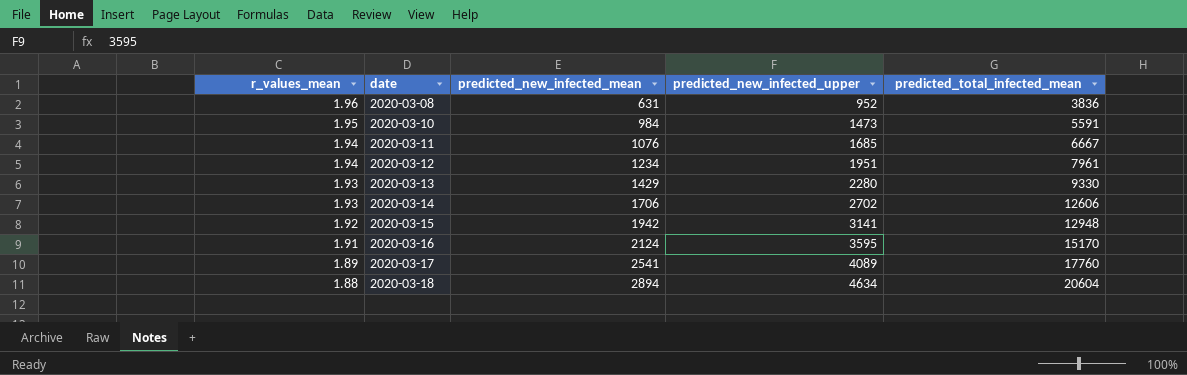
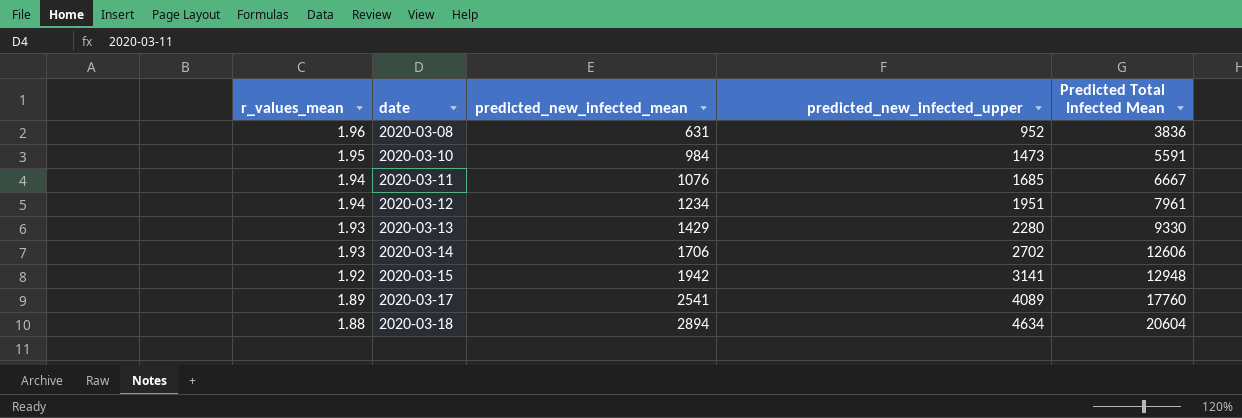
column name: predicted_total_infected_mean -> Predicted Total Infected Mean
row 2020-03-16: 1.91 | 2124 | 3595 | 15170 -> none

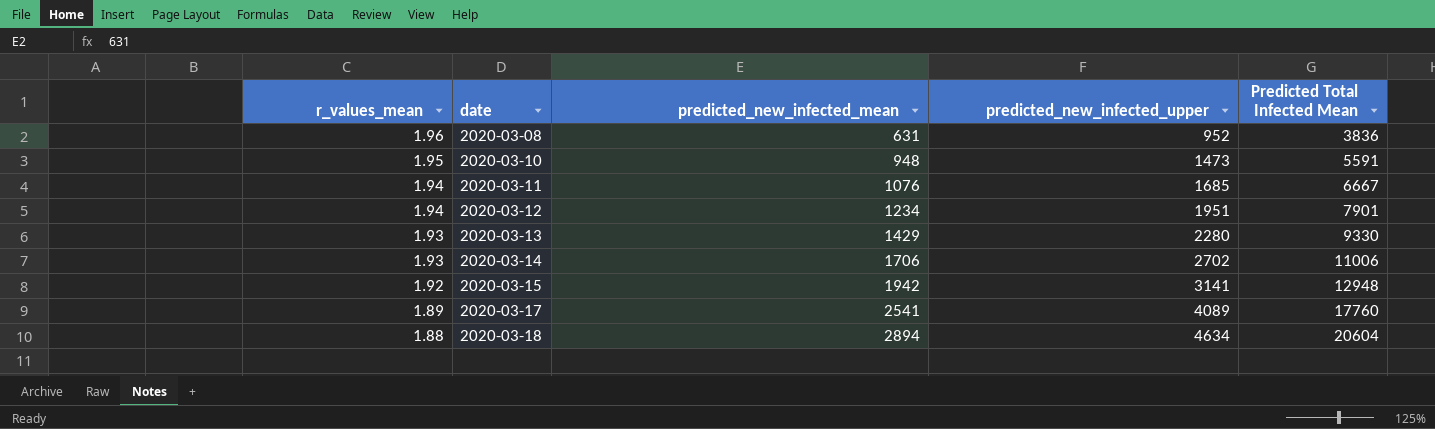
2020-03-10 | predicted_new_infected_mean: 984 -> 948
2020-03-12 | Predicted Total Infected Mean: 7961 -> 7901
2020-03-14 | Predicted Total Infected Mean: 12606 -> 11006

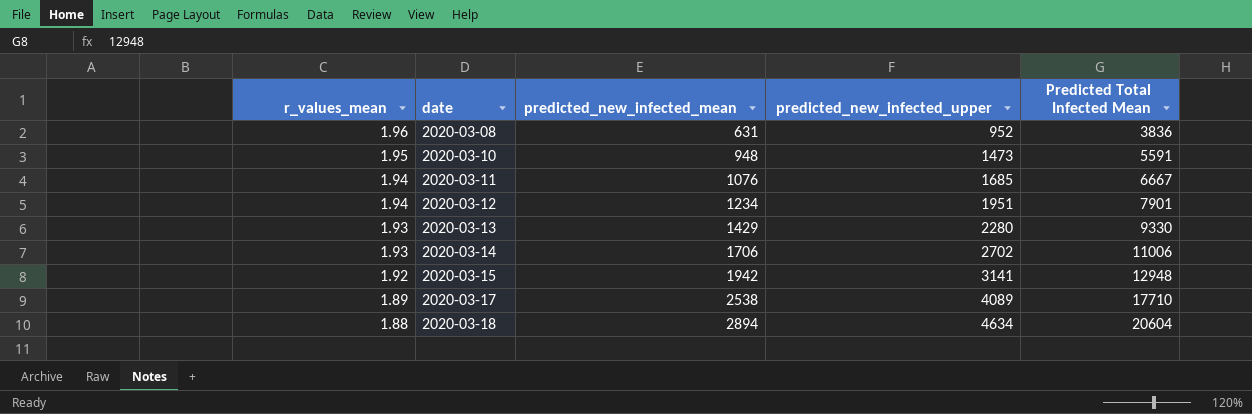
2020-03-17 | predicted_new_infected_mean: 2541 -> 2538
2020-03-17 | Predicted Total Infected Mean: 17760 -> 17710

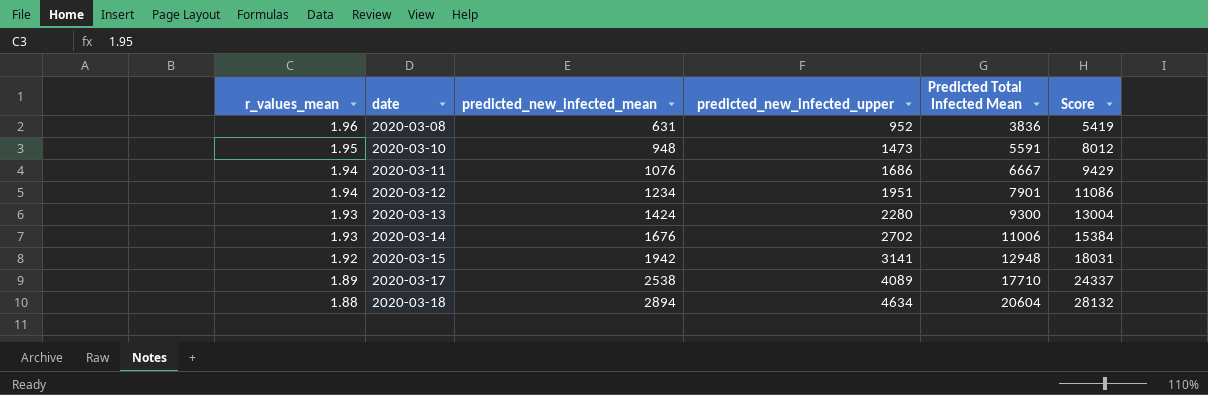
column Score | formula: none -> [predicted_new_infected_mean] + [predicted_new_infected_upper] + [Predicted Total Infected Mean]
2020-03-11 | predicted_new_infected_upper: 1685 -> 1686
2020-03-13 | predicted_new_infected_mean: 1429 -> 1424
2020-03-13 | Predicted Total Infected Mean: 9330 -> 9300
2020-03-14 | predicted_new_infected_mean: 1706 -> 1676

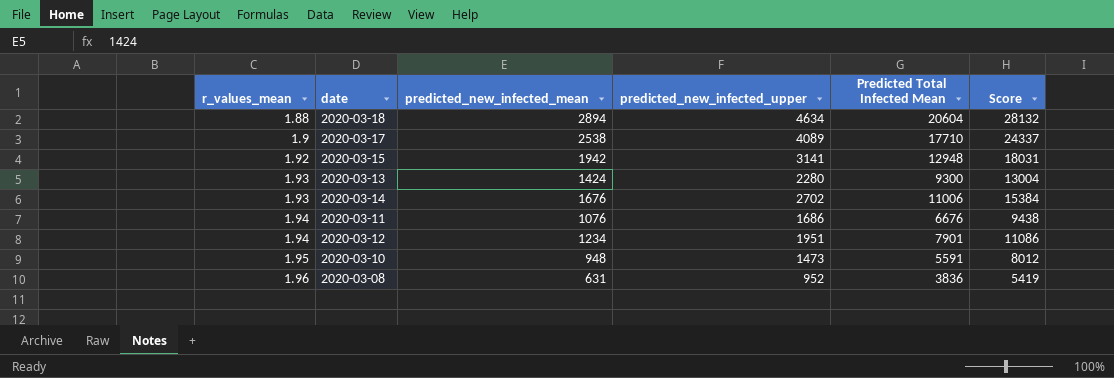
row order: r_values_mean descending -> r_values_mean ascending
2020-03-17 | r_values_mean: 1.89 -> 1.9
2020-03-11 | Predicted Total Infected Mean: 6667 -> 6676
2020-03-11 | Score: 9429 -> 9438

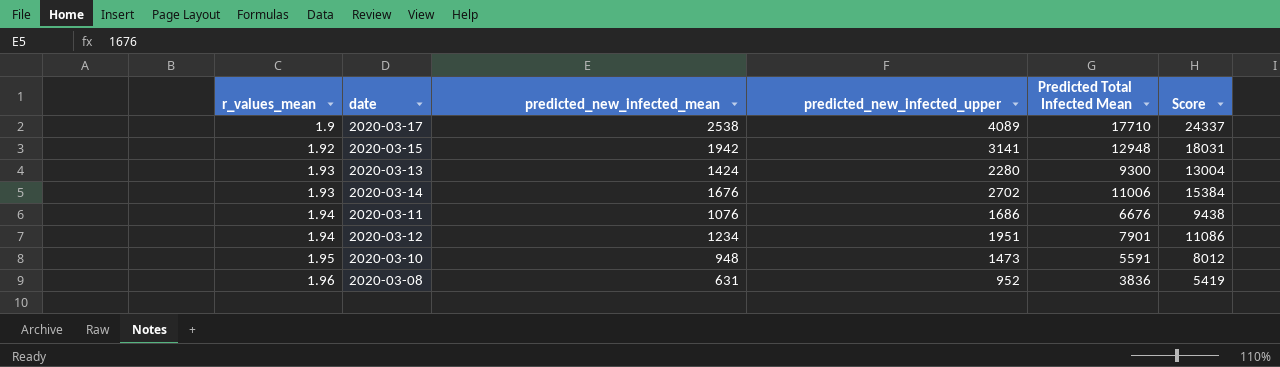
row 2020-03-18: 1.88 | 2894 | 4634 | 20604 | 28132 -> none

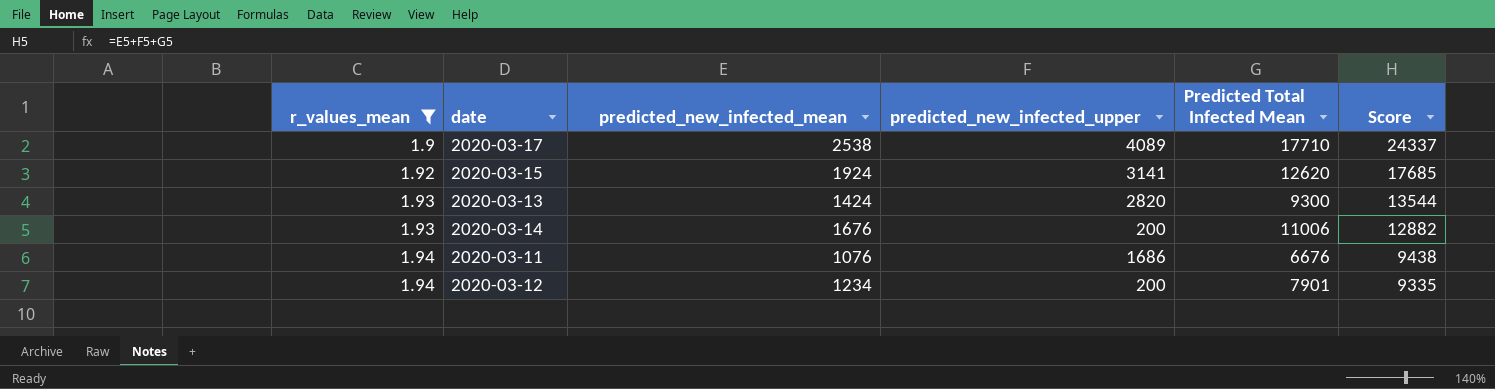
filter: none -> r_values_mean <= 1.94
2020-03-15 | predicted_new_infected_mean: 1942 -> 1924
2020-03-15 | Predicted Total Infected Mean: 12948 -> 12620
2020-03-15 | Score: 18031 -> 17685
2020-03-13 | predicted_new_infected_upper: 2280 -> 2820
2020-03-13 | Score: 13004 -> 13544
2020-03-14 | predicted_new_infected_upper: 2702 -> 200
2020-03-14 | Score: 15384 -> 12882
2020-03-12 | predicted_new_infected_upper: 1951 -> 200
2020-03-12 | Score: 11086 -> 9335

